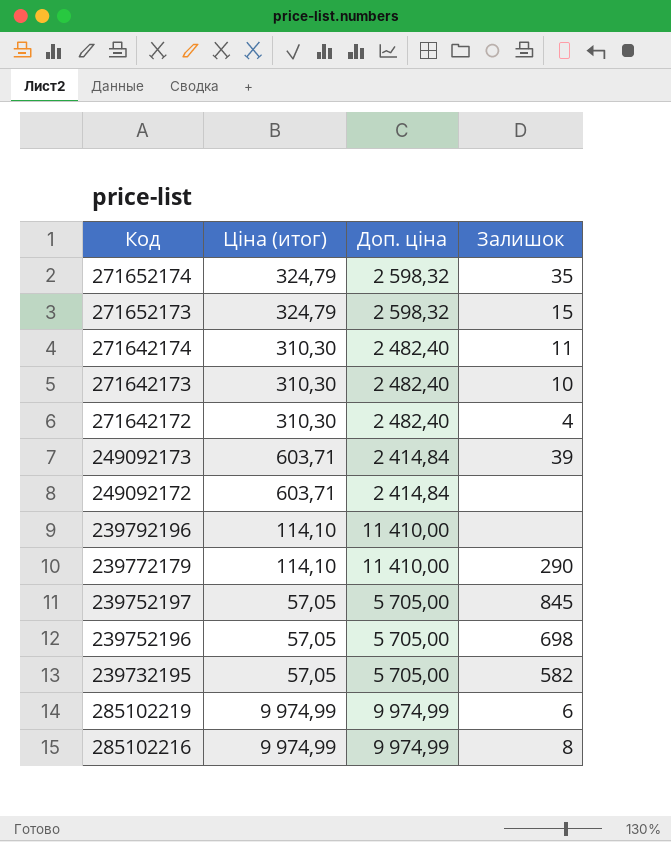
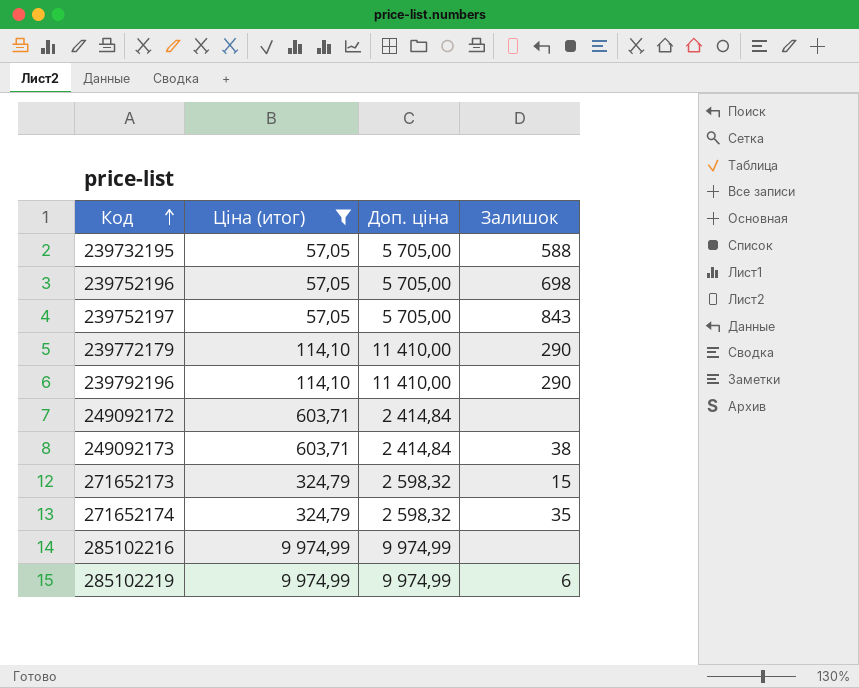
filter: none -> Ціна (итог) != 310,30
row order: none -> Код ascending
239732195 | Залишок: 582 -> 588
239752197 | Залишок: 845 -> 843
239792196 | Залишок: none -> 290
249092173 | Залишок: 39 -> 38
285102216 | Залишок: 8 -> none

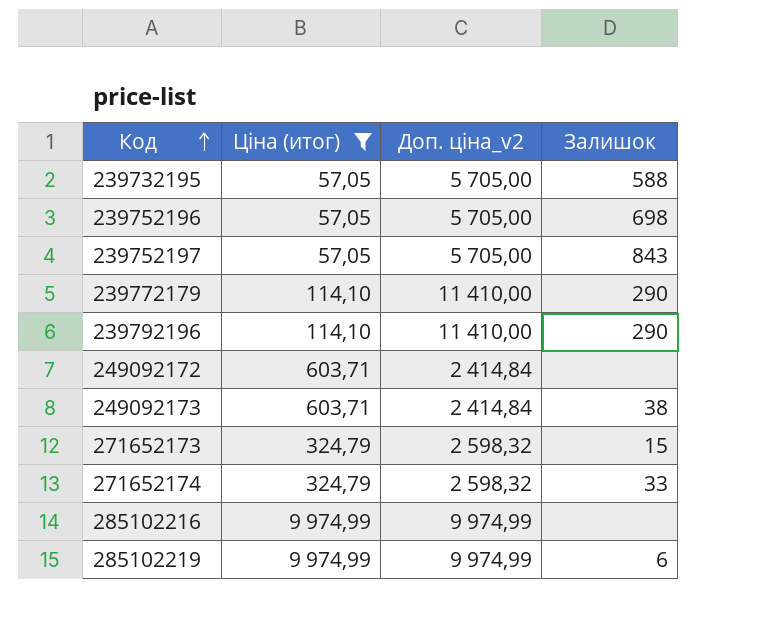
column name: Доп. ціна -> Доп. ціна_v2
271652174 | Залишок: 35 -> 33

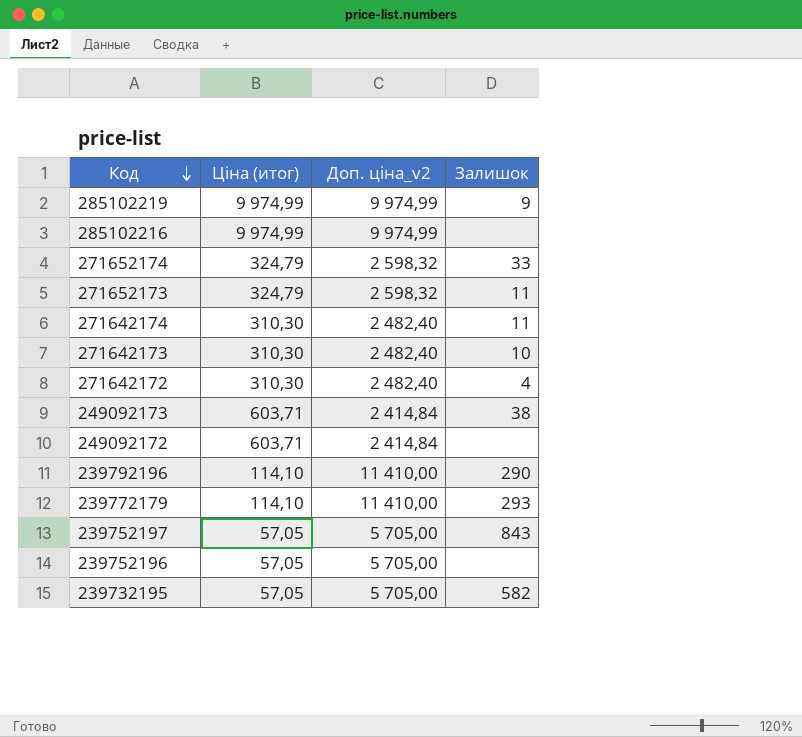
filter: Ціна (итог) != 310,30 -> none
row order: Код ascending -> Код descending
285102219 | Залишок: 6 -> 9
271652173 | Залишок: 15 -> 11
239772179 | Залишок: 290 -> 293
239752196 | Залишок: 698 -> none
239732195 | Залишок: 588 -> 582

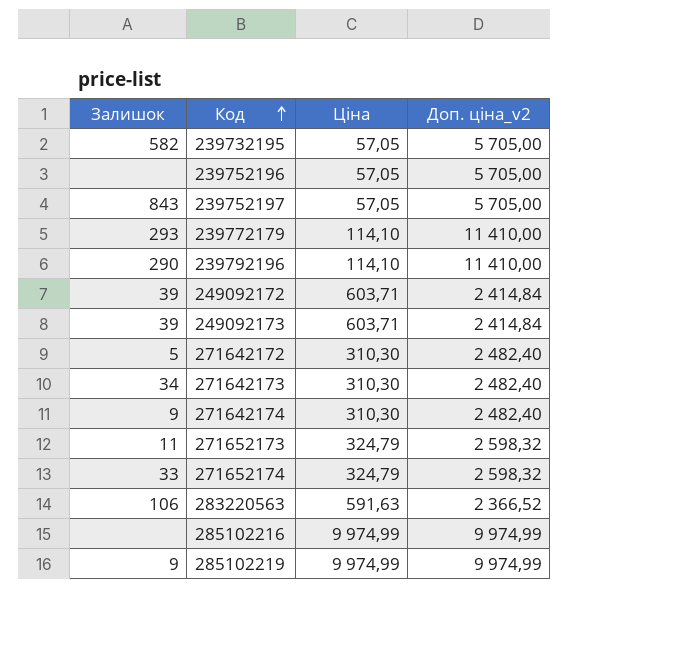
row order: Код descending -> Код ascending
column Залишок | position: 4 -> 1
column name: Ціна (итог) -> Ціна
249092172 | Залишок: none -> 39
249092173 | Залишок: 38 -> 39
271642172 | Залишок: 4 -> 5
271642173 | Залишок: 10 -> 34
271642174 | Залишок: 11 -> 9
row 283220563: none -> 106 | 591,63 | 2 366,52

